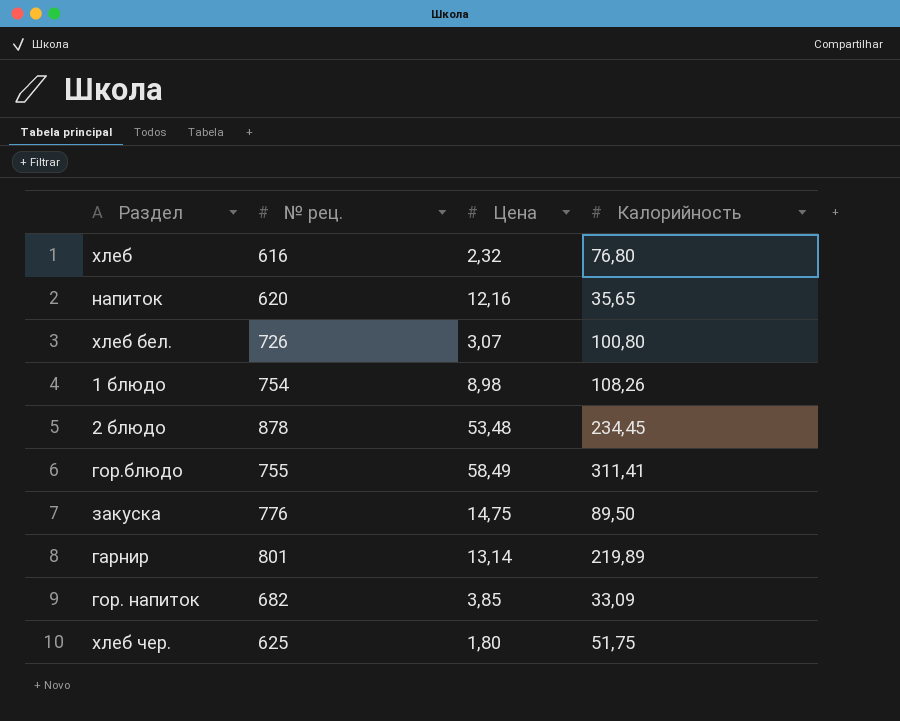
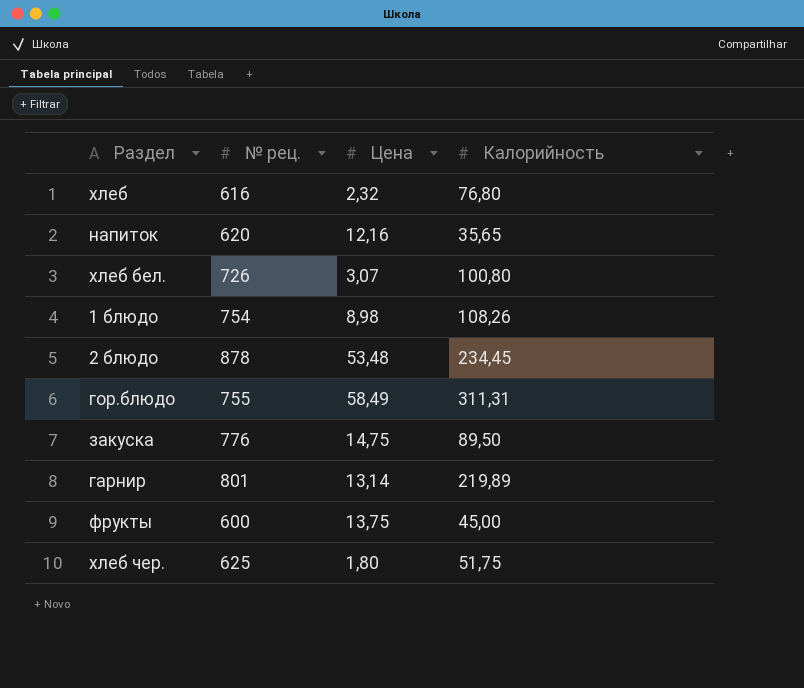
row гор. напиток: 682 | 3,85 | 33,09 -> none
гор.блюдо | Калорийность: 311,41 -> 311,31
row фрукты: none -> 600 | 13,75 | 45,00

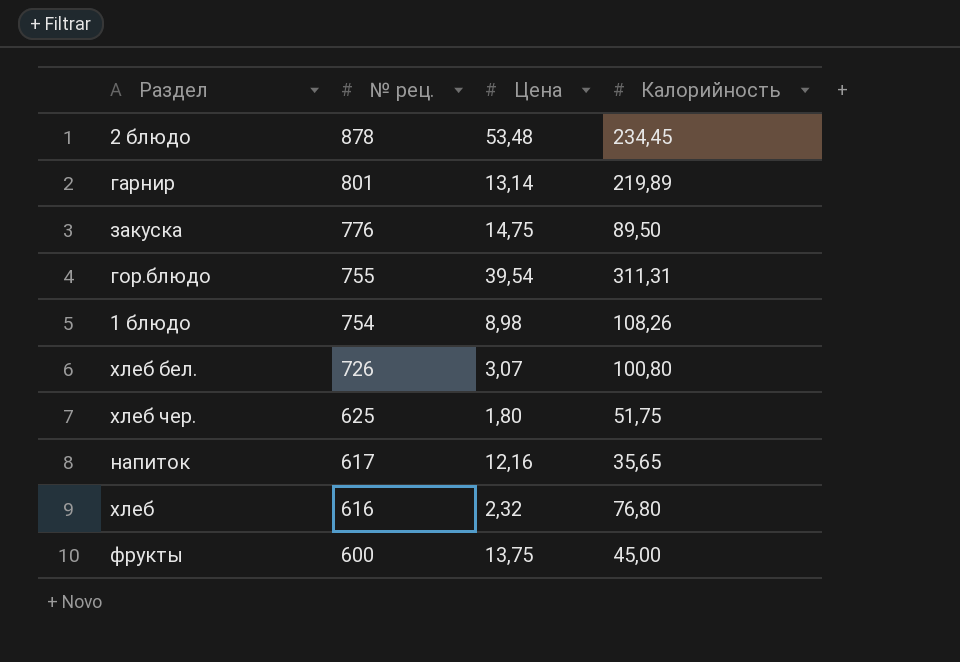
row order: none -> № рец. descending
гор.блюдо | Цена: 58,49 -> 39,54
напиток | № рец.: 620 -> 617

